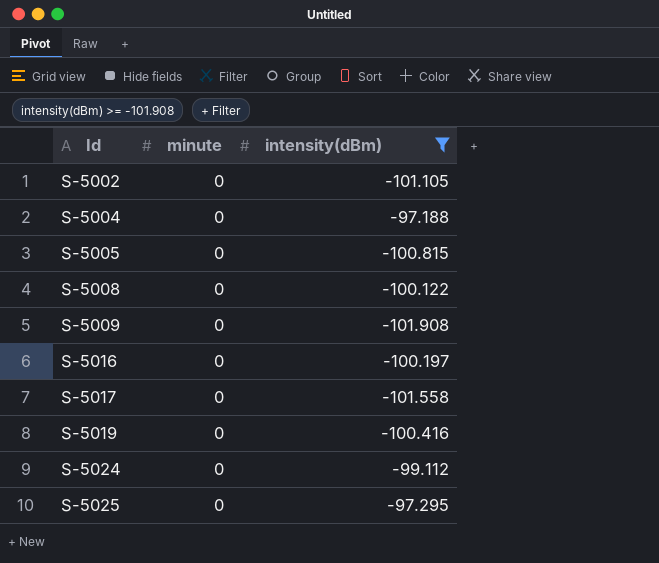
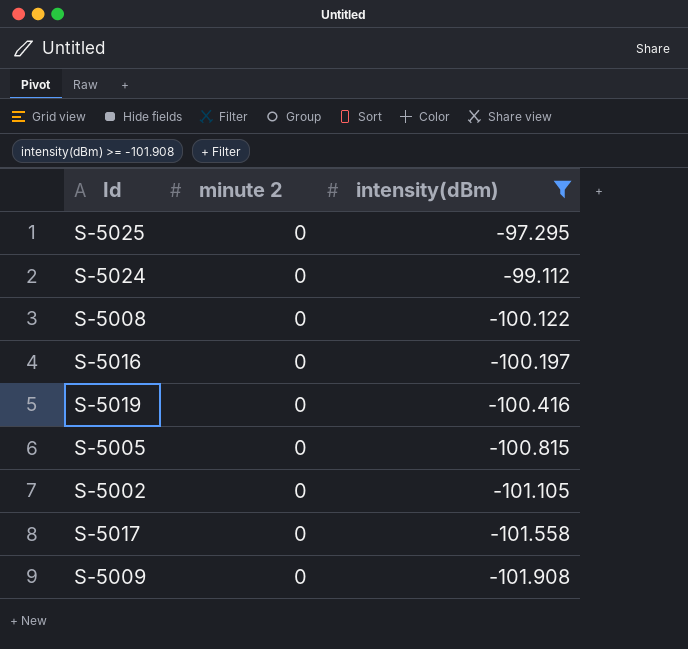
row order: Id ascending -> intensity(dBm) descending
column name: minute -> minute 2
row S-5004: 0 | -97.188 -> none

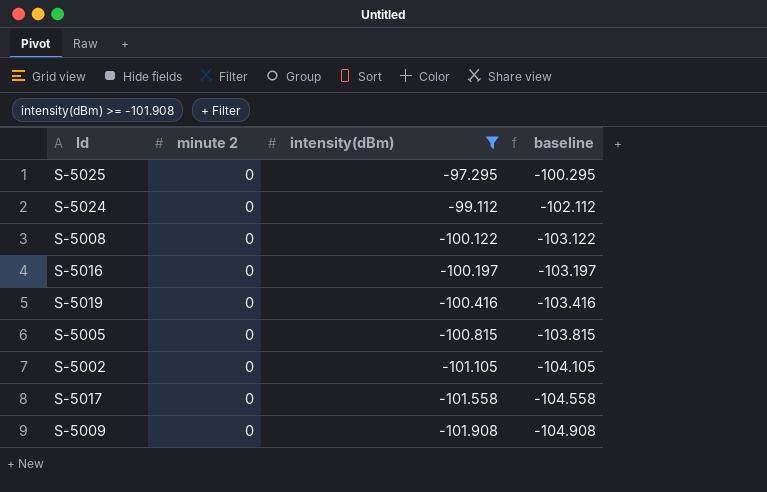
column baseline | formula: none -> [intensity(dBm)] - 3

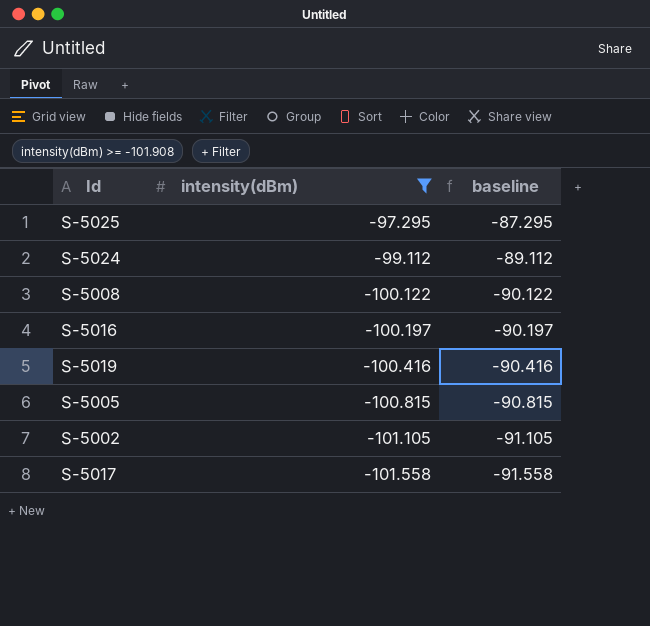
column minute 2 | position: 2 -> none
column baseline | formula: [intensity(dBm)] - 3 -> [intensity(dBm)] + 10
row S-5009: 0 | -101.908 | -104.908 -> none

